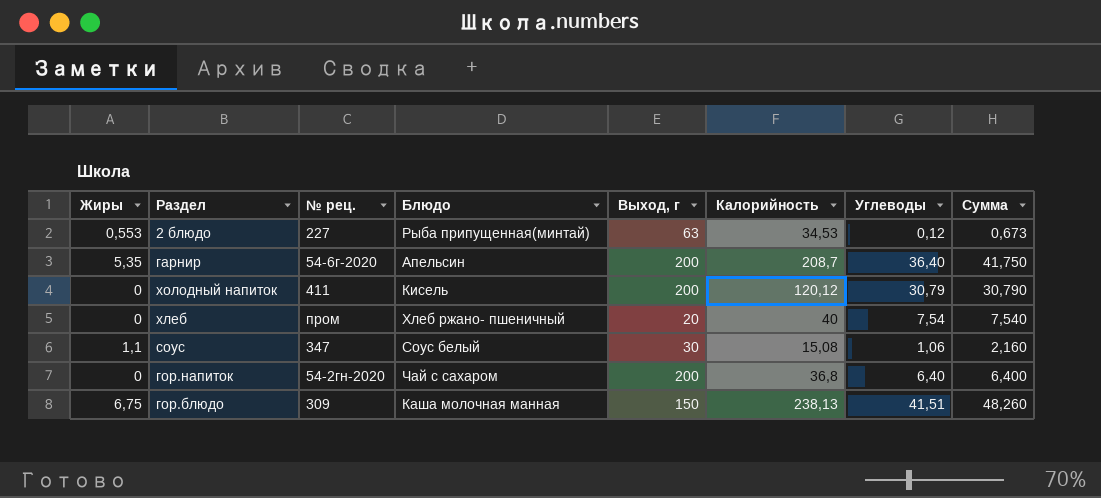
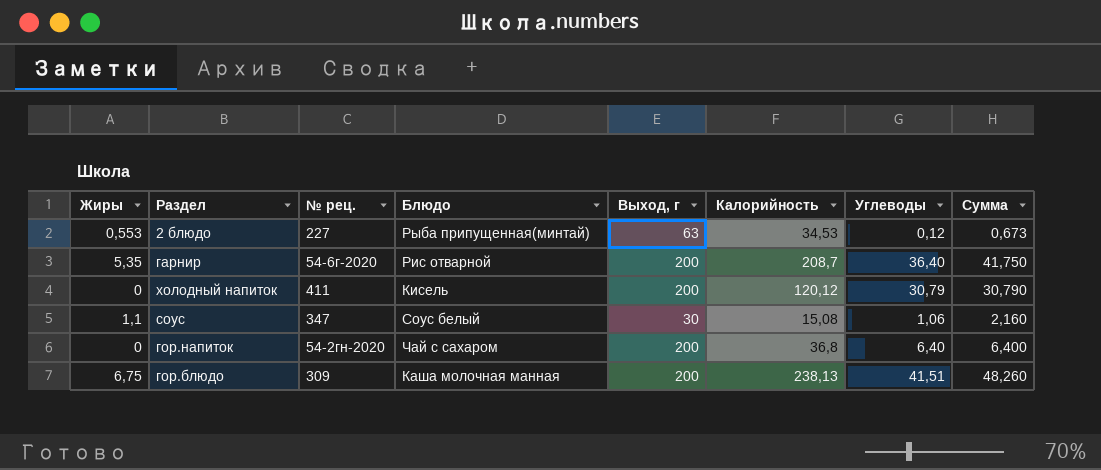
row хлеб: 0 | пром | Хлеб ржано- пшеничный | 20 | 40 | 7,54 | 7,540 -> none
гарнир | Блюдо: Апельсин -> Рис отварной
гор.блюдо | Выход, г: 150 -> 200

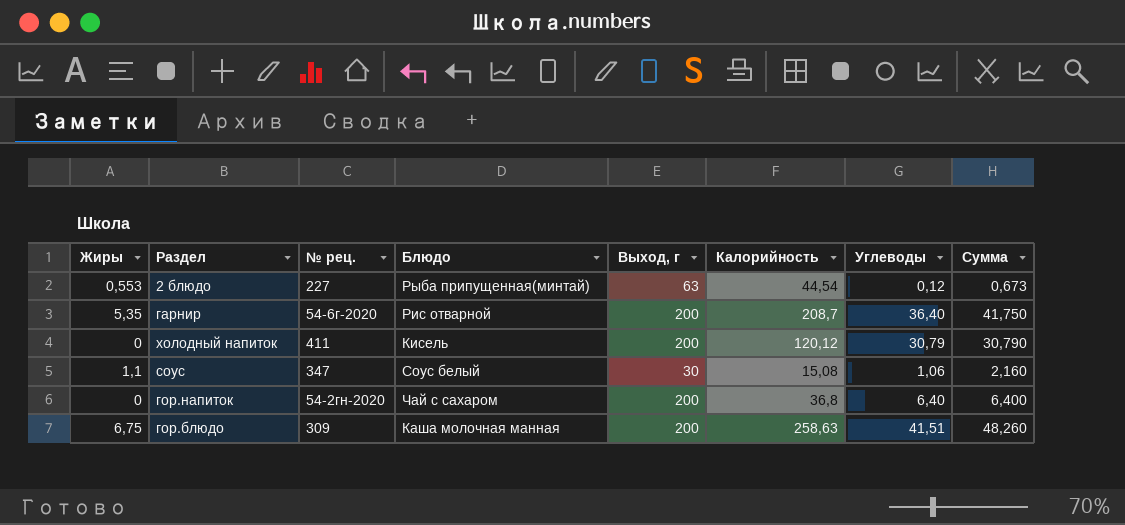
2 блюдо | Калорийность: 34,53 -> 44,54
гор.блюдо | Калорийность: 238,13 -> 258,63

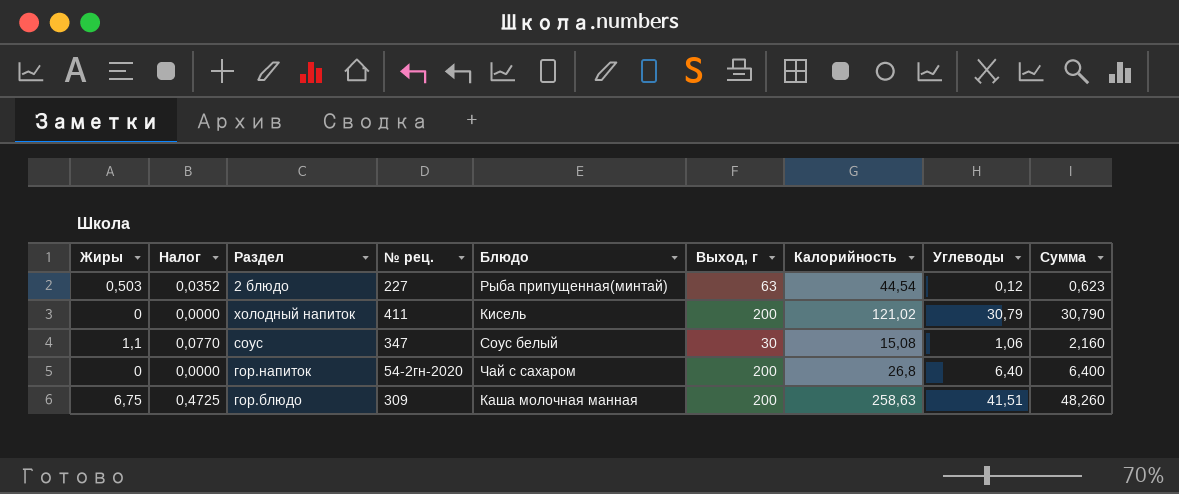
column Налог | formula: none -> [Жиры] * 0,07
row гарнир: 5,35 | 54-6г-2020 | Рис отварной | 200 | 208,7 | 36,40 | 41,750 -> none
2 блюдо | Жиры: 0,553 -> 0,503
2 блюдо | Сумма: 0,673 -> 0,623
холодный напиток | Калорийность: 120,12 -> 121,02
гор.напиток | Калорийность: 36,8 -> 26,8

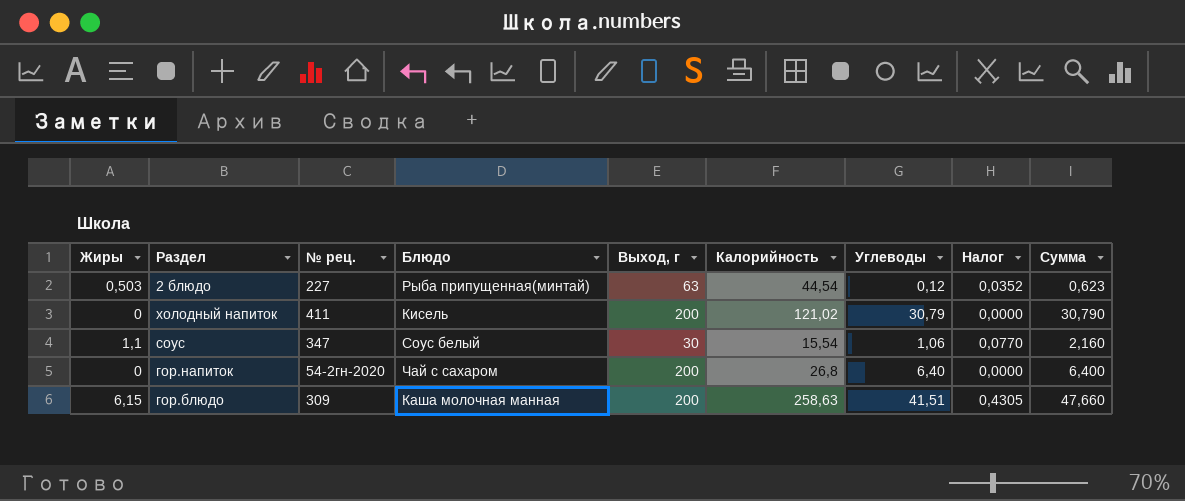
column Налог | position: 2 -> 8
соус | Калорийность: 15,08 -> 15,54
гор.блюдо | Жиры: 6,75 -> 6,15
гор.блюдо | Налог: 0,4725 -> 0,4305
гор.блюдо | Сумма: 48,260 -> 47,660

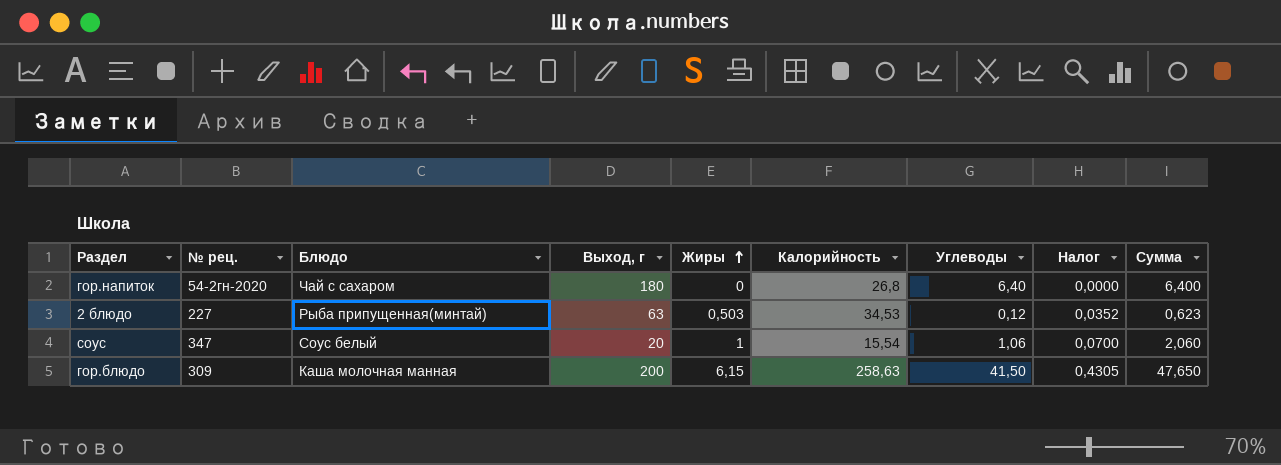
row order: none -> Жиры ascending
column Жиры | position: 1 -> 5
row холодный напиток: 0 | 411 | Кисель | 200 | 121,02 | 30,79 | 0,0000 | 30,790 -> none
гор.напиток | Выход, г: 200 -> 180
2 блюдо | Калорийность: 44,54 -> 34,53
соус | Выход, г: 30 -> 20
соус | Жиры: 1,1 -> 1
соус | Налог: 0,0770 -> 0,0700
соус | Сумма: 2,160 -> 2,060
гор.блюдо | Углеводы: 41,51 -> 41,50
гор.блюдо | Сумма: 47,660 -> 47,650

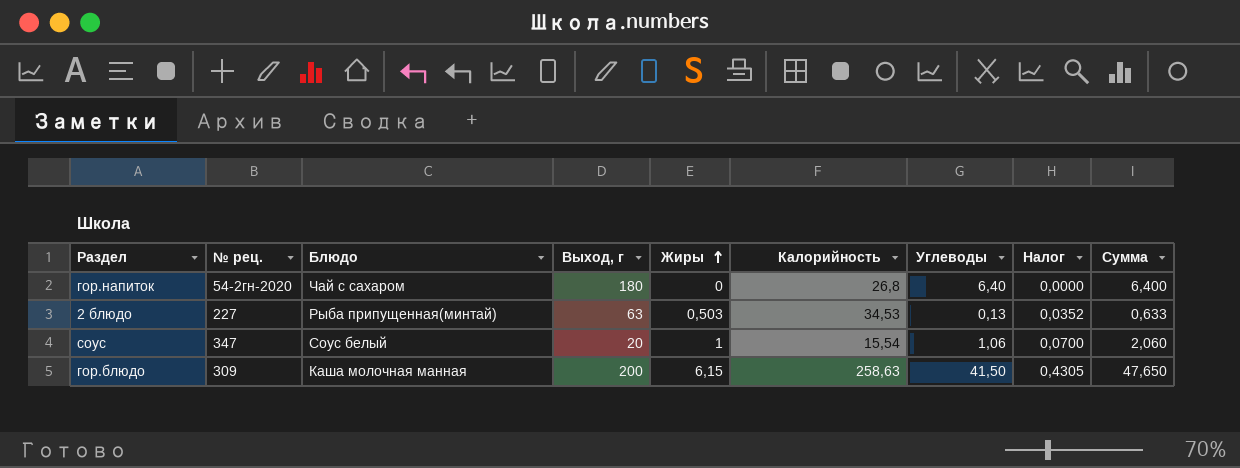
2 блюдо | Углеводы: 0,12 -> 0,13
2 блюдо | Сумма: 0,623 -> 0,633

